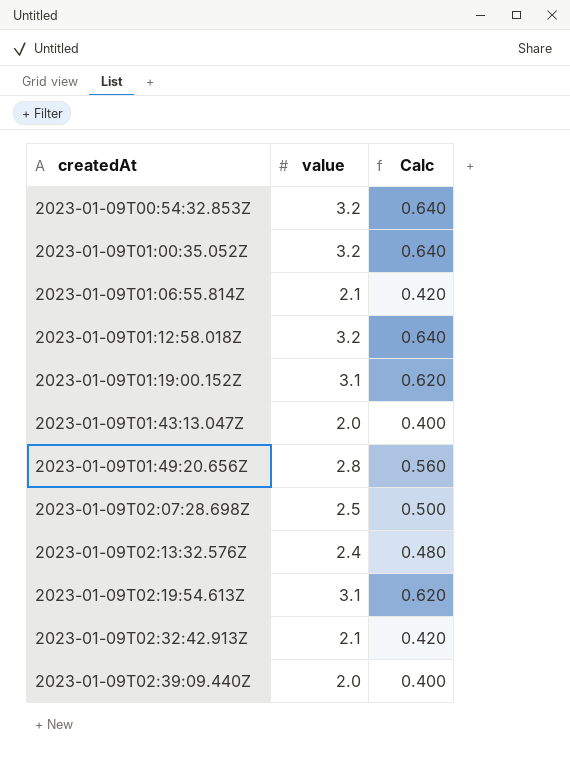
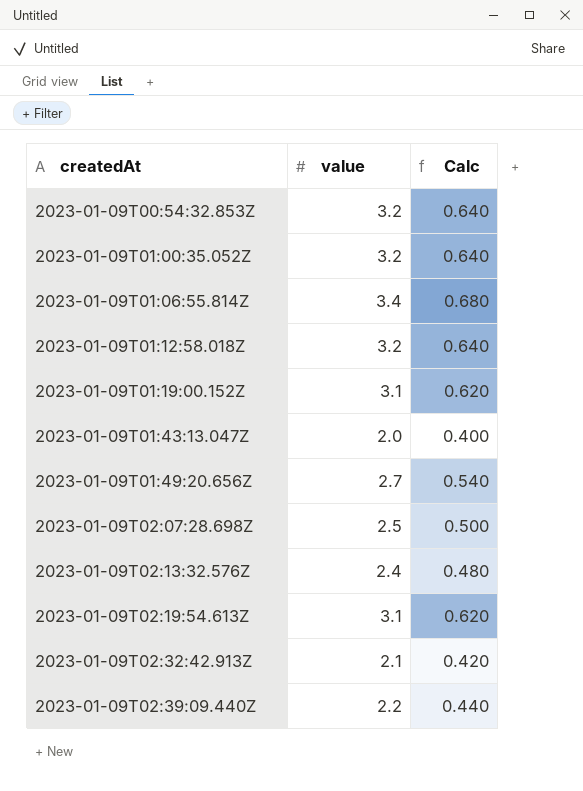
2023-01-09T01:06:55.814Z | value: 2.1 -> 3.4
2023-01-09T01:06:55.814Z | Calc: 0.420 -> 0.680
2023-01-09T01:49:20.656Z | value: 2.8 -> 2.7
2023-01-09T01:49:20.656Z | Calc: 0.560 -> 0.540
2023-01-09T02:39:09.440Z | value: 2.0 -> 2.2
2023-01-09T02:39:09.440Z | Calc: 0.400 -> 0.440

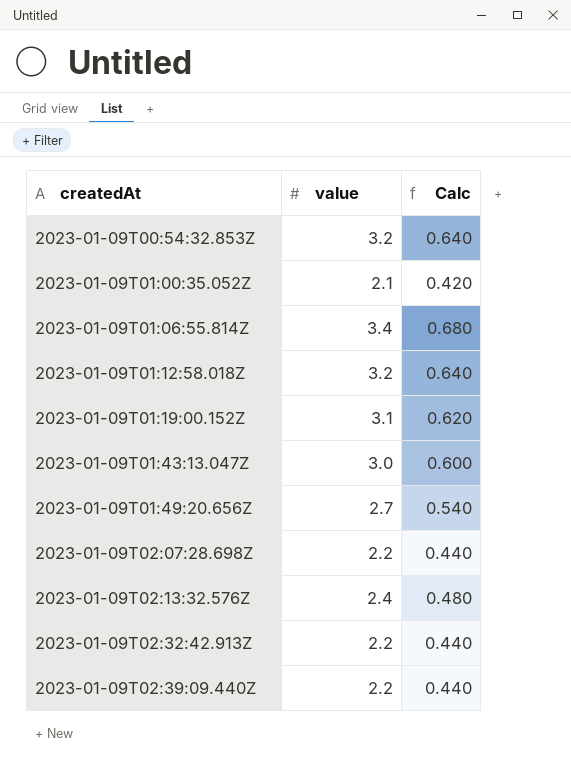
row 2023-01-09T02:19:54.613Z: 3.1 | 0.620 -> none
2023-01-09T01:00:35.052Z | value: 3.2 -> 2.1
2023-01-09T01:00:35.052Z | Calc: 0.640 -> 0.420
2023-01-09T01:43:13.047Z | value: 2.0 -> 3.0
2023-01-09T01:43:13.047Z | Calc: 0.400 -> 0.600
2023-01-09T02:07:28.698Z | value: 2.5 -> 2.2
2023-01-09T02:07:28.698Z | Calc: 0.500 -> 0.440
2023-01-09T02:32:42.913Z | value: 2.1 -> 2.2
2023-01-09T02:32:42.913Z | Calc: 0.420 -> 0.440

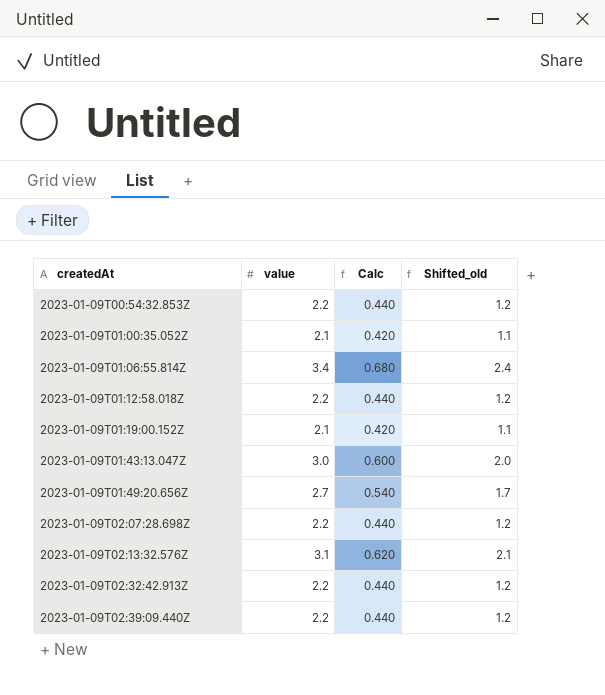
column Shifted_old | formula: none -> [value] - 1
2023-01-09T00:54:32.853Z | value: 3.2 -> 2.2
2023-01-09T00:54:32.853Z | Calc: 0.640 -> 0.440
2023-01-09T01:12:58.018Z | value: 3.2 -> 2.2
2023-01-09T01:12:58.018Z | Calc: 0.640 -> 0.440
2023-01-09T01:19:00.152Z | value: 3.1 -> 2.1
2023-01-09T01:19:00.152Z | Calc: 0.620 -> 0.420
2023-01-09T02:13:32.576Z | value: 2.4 -> 3.1
2023-01-09T02:13:32.576Z | Calc: 0.480 -> 0.620

